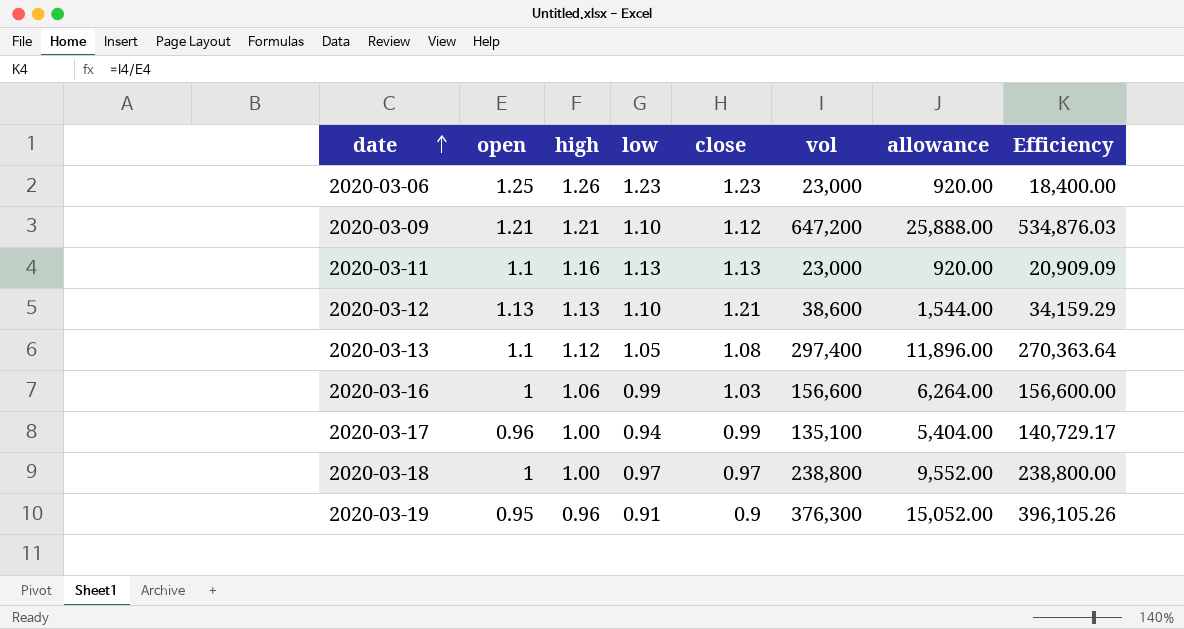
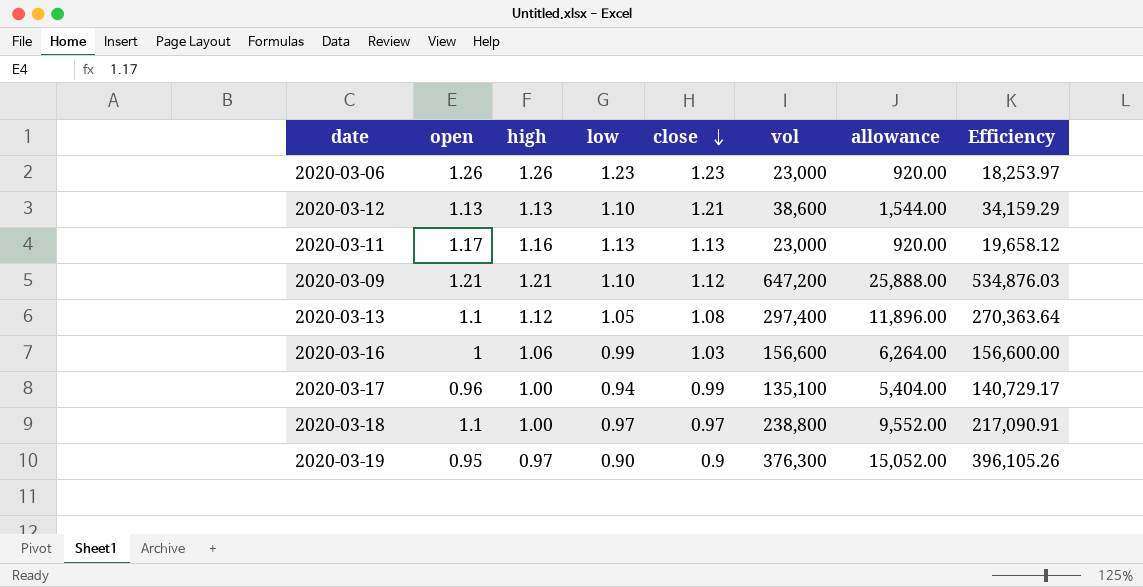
row order: date ascending -> close descending
2020-03-06 | open: 1.25 -> 1.26
2020-03-06 | Efficiency: 18,400.00 -> 18,253.97
2020-03-11 | open: 1.1 -> 1.17
2020-03-11 | Efficiency: 20,909.09 -> 19,658.12
2020-03-18 | open: 1 -> 1.1
2020-03-18 | Efficiency: 238,800.00 -> 217,090.91
2020-03-19 | high: 0.96 -> 0.97
2020-03-19 | low: 0.91 -> 0.90

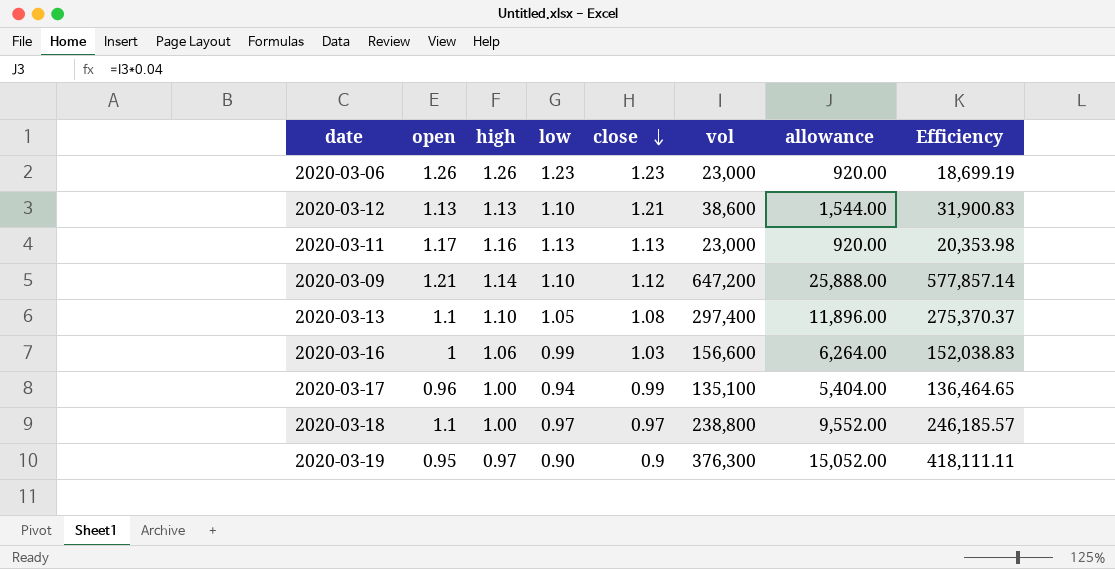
column Efficiency | formula: [vol] / [open] -> [vol] / [close]
2020-03-09 | high: 1.21 -> 1.14
2020-03-13 | high: 1.12 -> 1.10

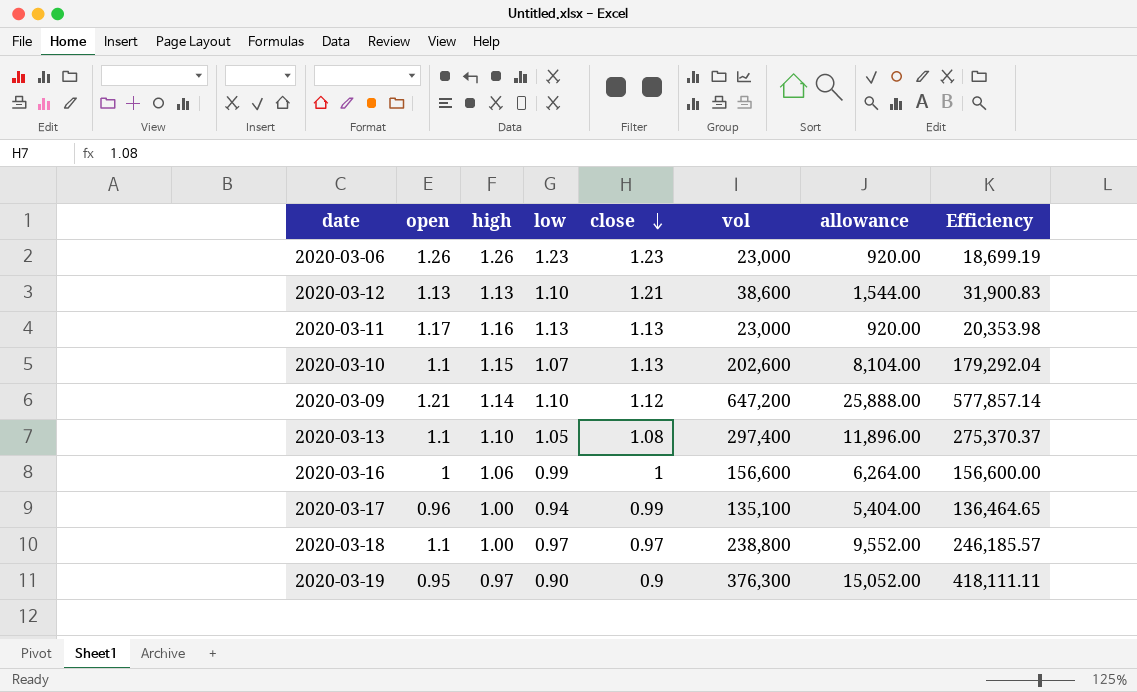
row 2020-03-10: none -> 1.1 | 1.15 | 1.07 | 1.13 | 202,600 | 8,104.00 | 179,292.04
2020-03-16 | close: 1.03 -> 1
2020-03-16 | Efficiency: 152,038.83 -> 156,600.00

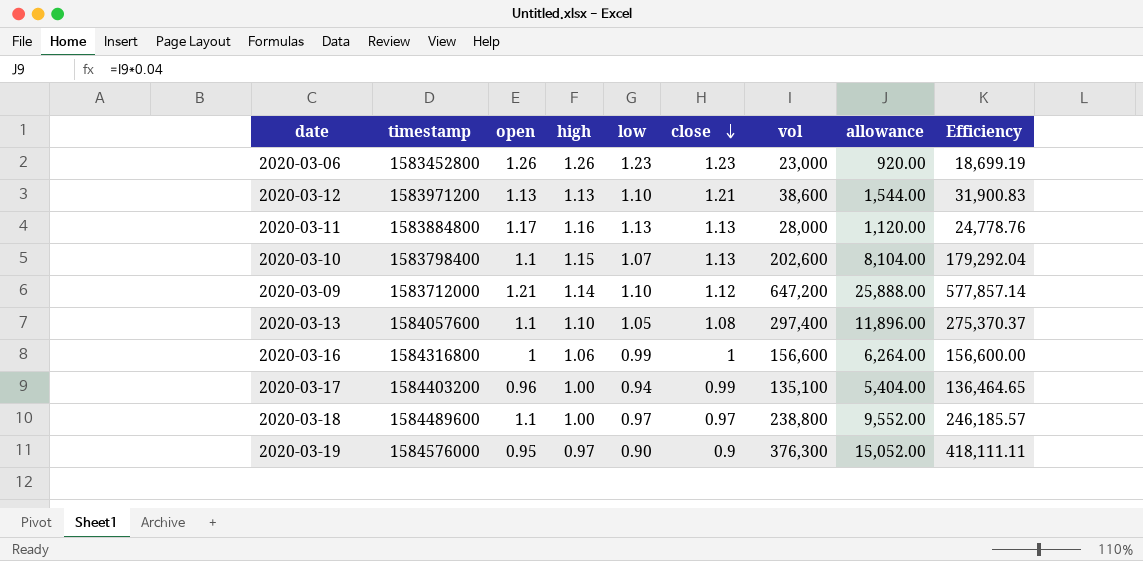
column timestamp | position: none -> 2
2020-03-11 | vol: 23,000 -> 28,000
2020-03-11 | allowance: 920.00 -> 1,120.00
2020-03-11 | Efficiency: 20,353.98 -> 24,778.76

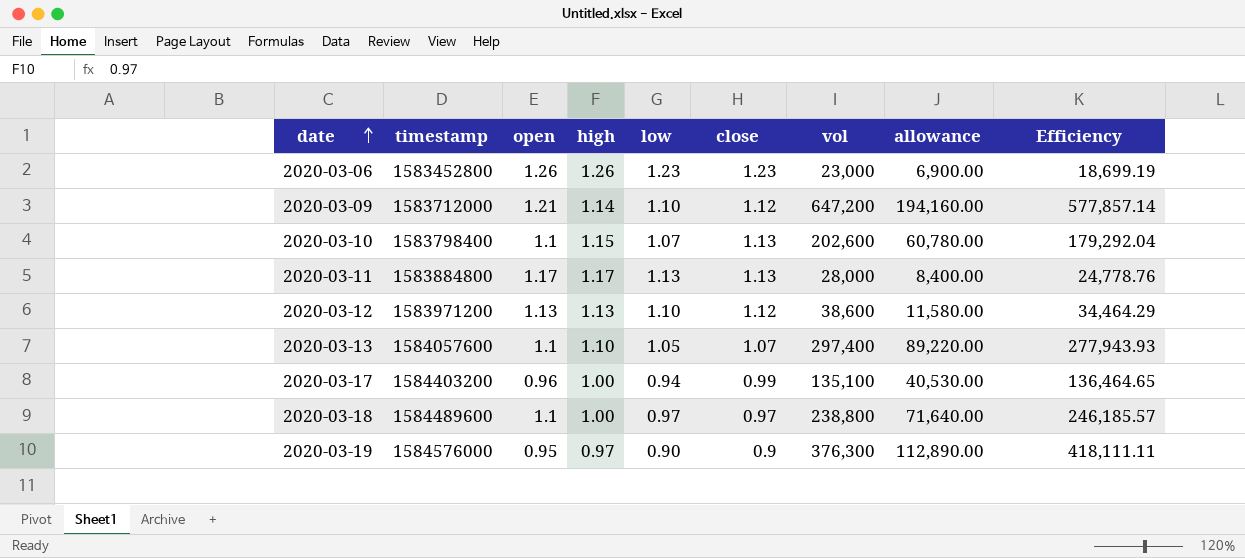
row order: close descending -> date ascending
column allowance | formula: [vol] * 0.04 -> [vol] * 0.3
row 2020-03-16: 1584316800 | 1 | 1.06 | 0.99 | 1 | 156,600 | 6,264.00 | 156,600.00 -> none
2020-03-11 | high: 1.16 -> 1.17
2020-03-12 | close: 1.21 -> 1.12
2020-03-12 | Efficiency: 31,900.83 -> 34,464.29
2020-03-13 | close: 1.08 -> 1.07
2020-03-13 | Efficiency: 275,370.37 -> 277,943.93

